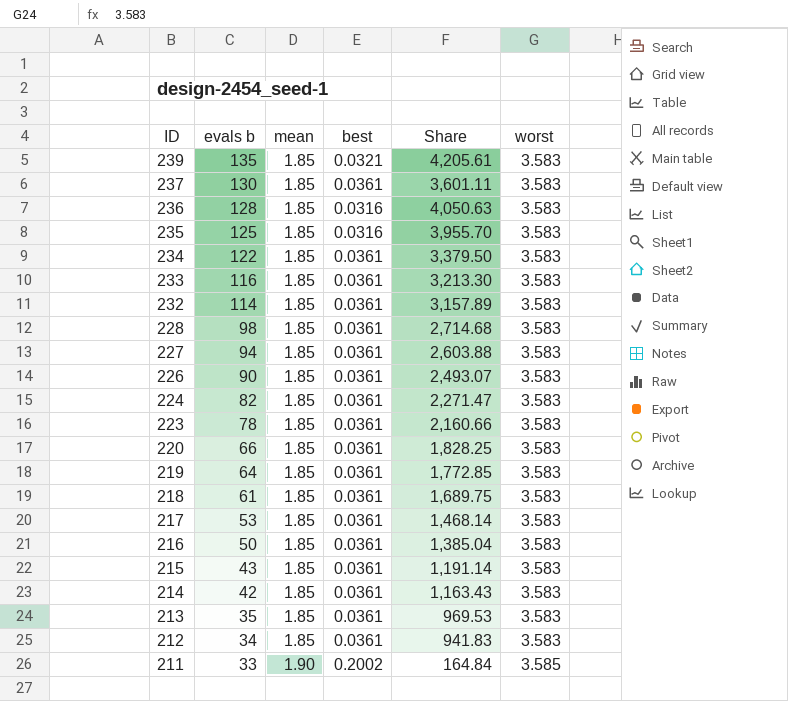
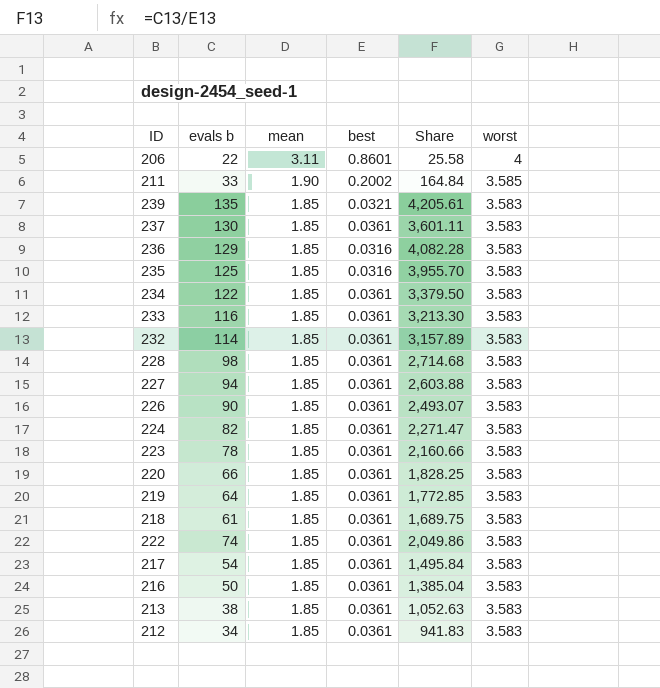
row order: ID descending -> mean descending
row 215: 43 | 1.85 | 0.0361 | 1,191.14 | 3.583 -> none
row 214: 42 | 1.85 | 0.0361 | 1,163.43 | 3.583 -> none
row 206: none -> 22 | 3.11 | 0.8601 | 25.58 | 4
236 | evals b: 128 -> 129
236 | Share: 4,050.63 -> 4,082.28
row 222: none -> 74 | 1.85 | 0.0361 | 2,049.86 | 3.583
217 | evals b: 53 -> 54
217 | Share: 1,468.14 -> 1,495.84
213 | evals b: 35 -> 38
213 | Share: 969.53 -> 1,052.63

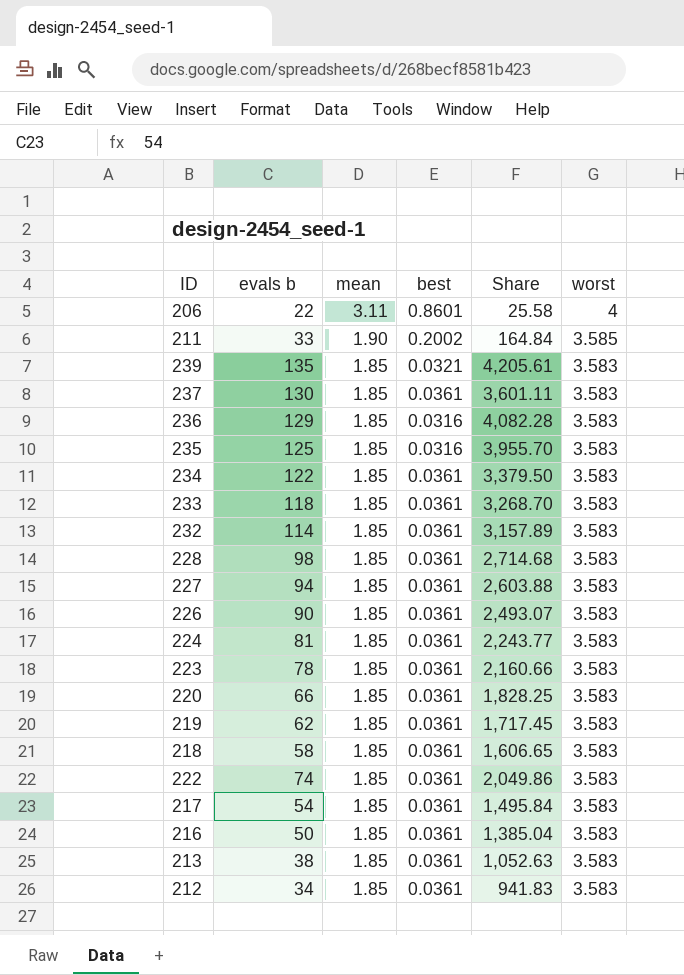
233 | evals b: 116 -> 118
233 | Share: 3,213.30 -> 3,268.70
224 | evals b: 82 -> 81
224 | Share: 2,271.47 -> 2,243.77
219 | evals b: 64 -> 62
219 | Share: 1,772.85 -> 1,717.45
218 | evals b: 61 -> 58
218 | Share: 1,689.75 -> 1,606.65

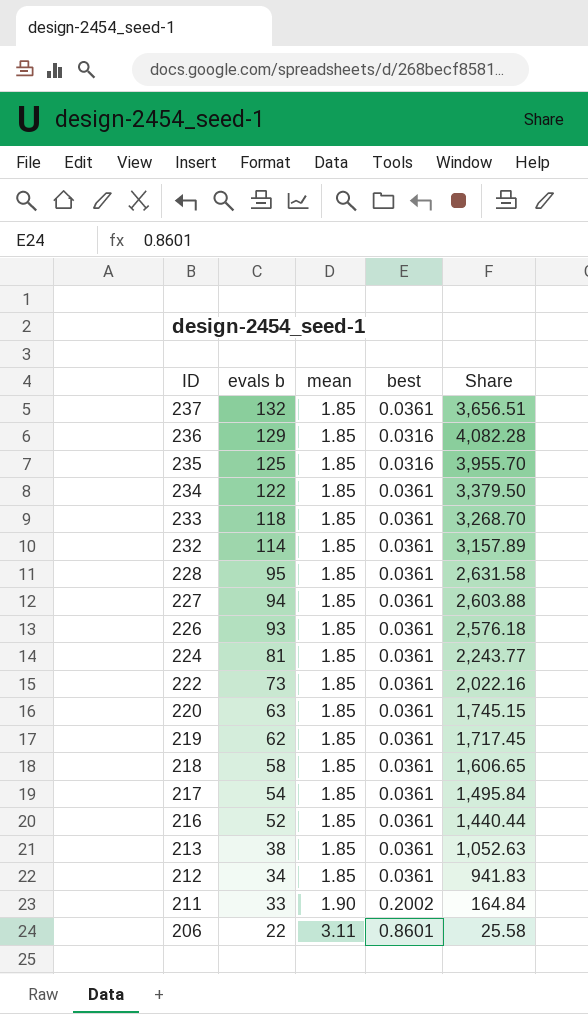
row order: mean descending -> ID descending
column worst | position: 6 -> none
row 239: 135 | 1.85 | 0.0321 | 4,205.61 | 3.583 -> none
row 223: 78 | 1.85 | 0.0361 | 2,160.66 | 3.583 -> none
237 | evals b: 130 -> 132
237 | Share: 3,601.11 -> 3,656.51
228 | evals b: 98 -> 95
228 | Share: 2,714.68 -> 2,631.58
226 | evals b: 90 -> 93
226 | Share: 2,493.07 -> 2,576.18
222 | evals b: 74 -> 73
222 | Share: 2,049.86 -> 2,022.16
220 | evals b: 66 -> 63
220 | Share: 1,828.25 -> 1,745.15
216 | evals b: 50 -> 52
216 | Share: 1,385.04 -> 1,440.44

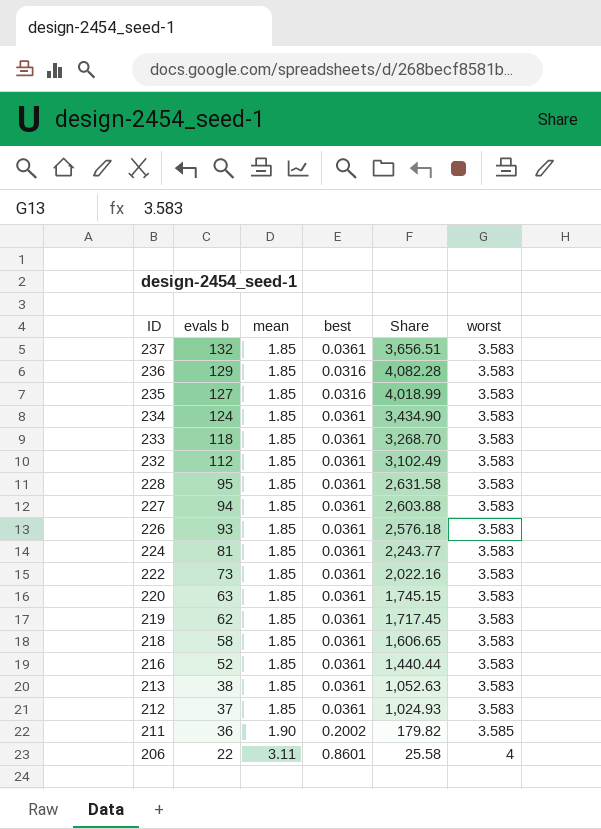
column worst | position: none -> 6
row 217: 54 | 1.85 | 0.0361 | 1,495.84 -> none
235 | evals b: 125 -> 127
235 | Share: 3,955.70 -> 4,018.99
234 | evals b: 122 -> 124
234 | Share: 3,379.50 -> 3,434.90
232 | evals b: 114 -> 112
232 | Share: 3,157.89 -> 3,102.49
212 | evals b: 34 -> 37
212 | Share: 941.83 -> 1,024.93
211 | evals b: 33 -> 36
211 | Share: 164.84 -> 179.82

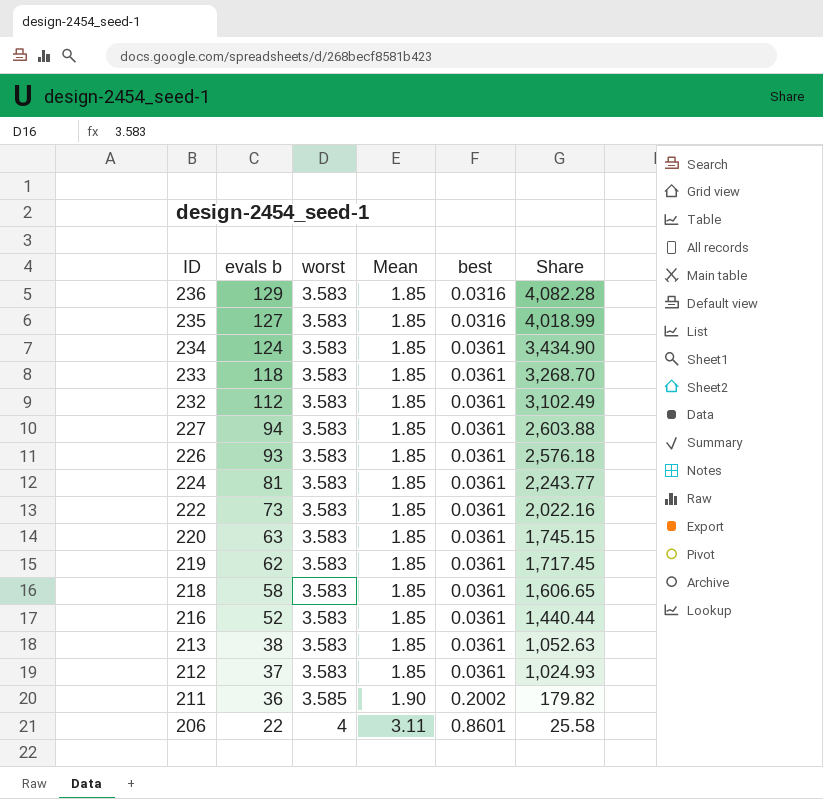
column worst | position: 6 -> 3
column name: mean -> Mean
row 237: 132 | 1.85 | 0.0361 | 3,656.51 | 3.583 -> none
row 228: 95 | 1.85 | 0.0361 | 2,631.58 | 3.583 -> none

